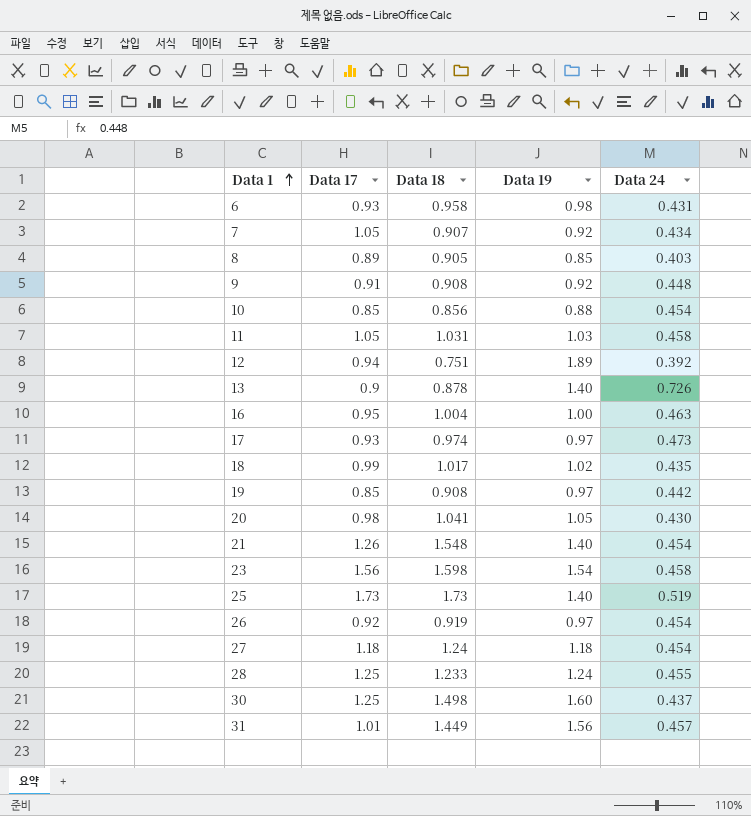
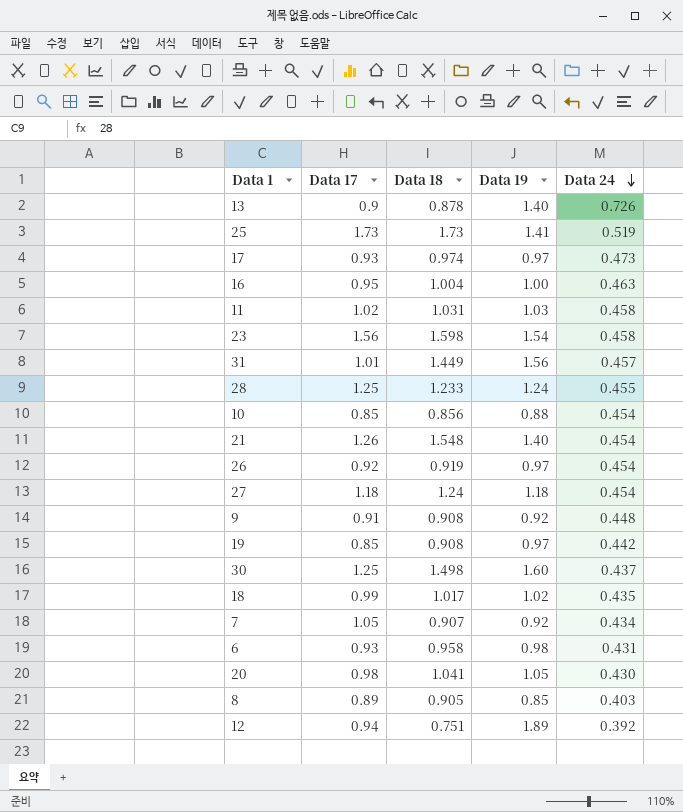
row order: Data 1 ascending -> Data 24 descending
25 | Data 19: 1.40 -> 1.41
11 | Data 17: 1.05 -> 1.02

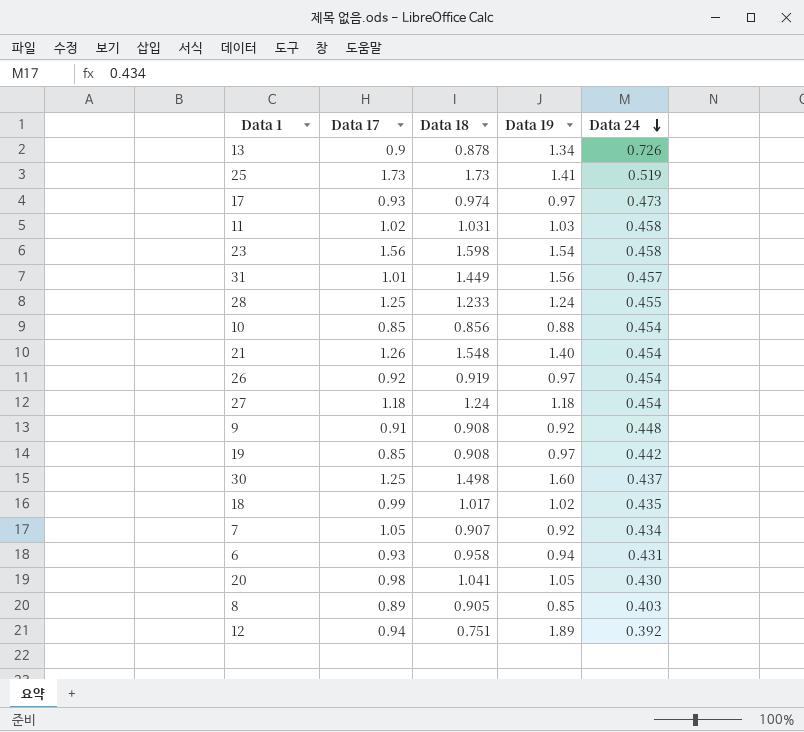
row 16: 0.95 | 1.004 | 1.00 | 0.463 -> none
13 | Data 19: 1.40 -> 1.34
6 | Data 19: 0.98 -> 0.94

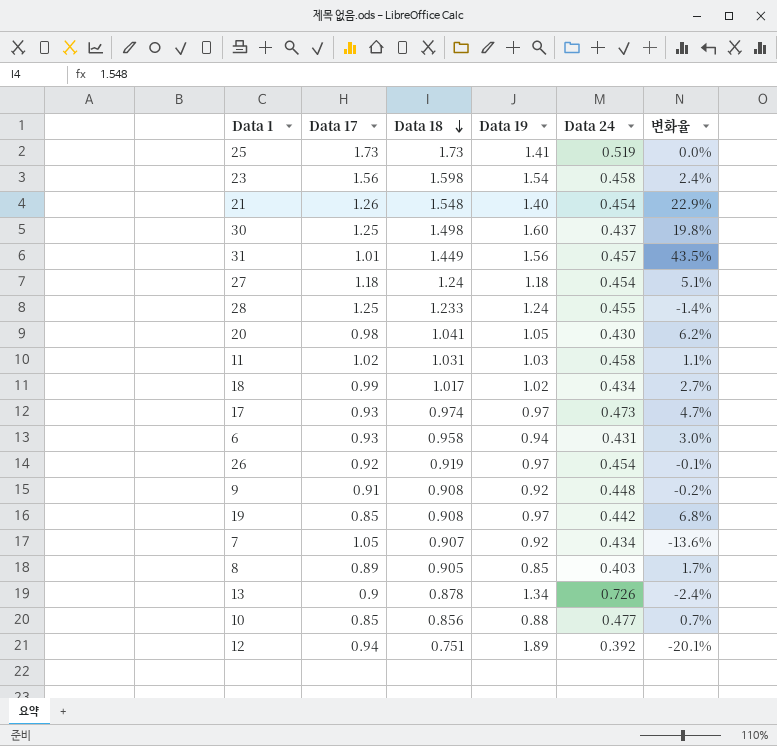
row order: Data 24 descending -> Data 18 descending
column 변화율 | formula: none -> ([Data 18] - [Data 17]) / [Data 17]
18 | Data 24: 0.435 -> 0.434
10 | Data 24: 0.454 -> 0.477

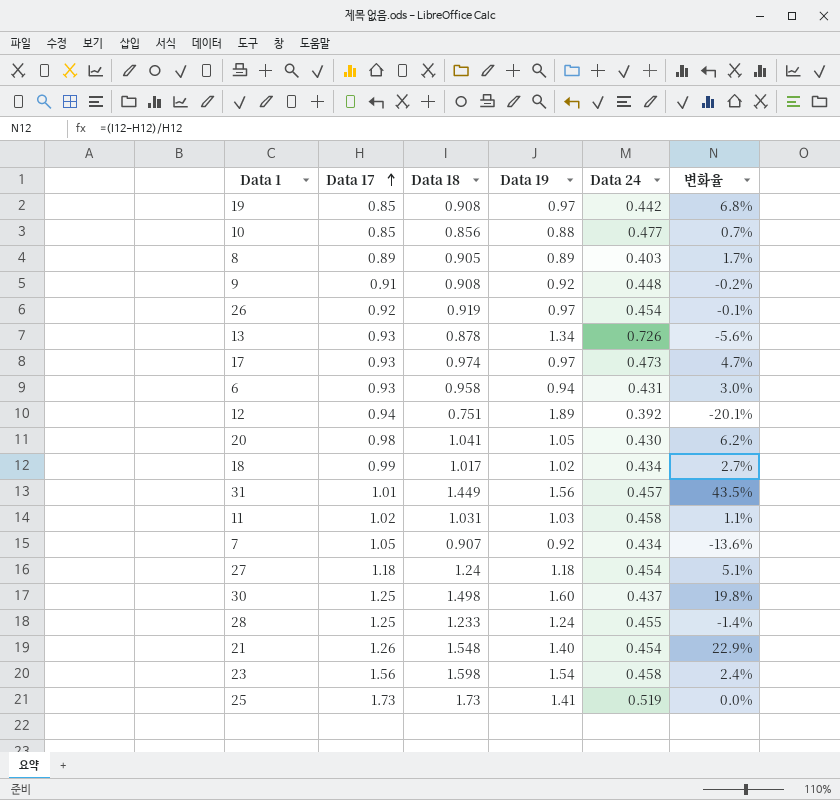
row order: Data 18 descending -> Data 17 ascending
8 | Data 19: 0.85 -> 0.89
13 | Data 17: 0.9 -> 0.93
13 | 변화율: -2.4% -> -5.6%

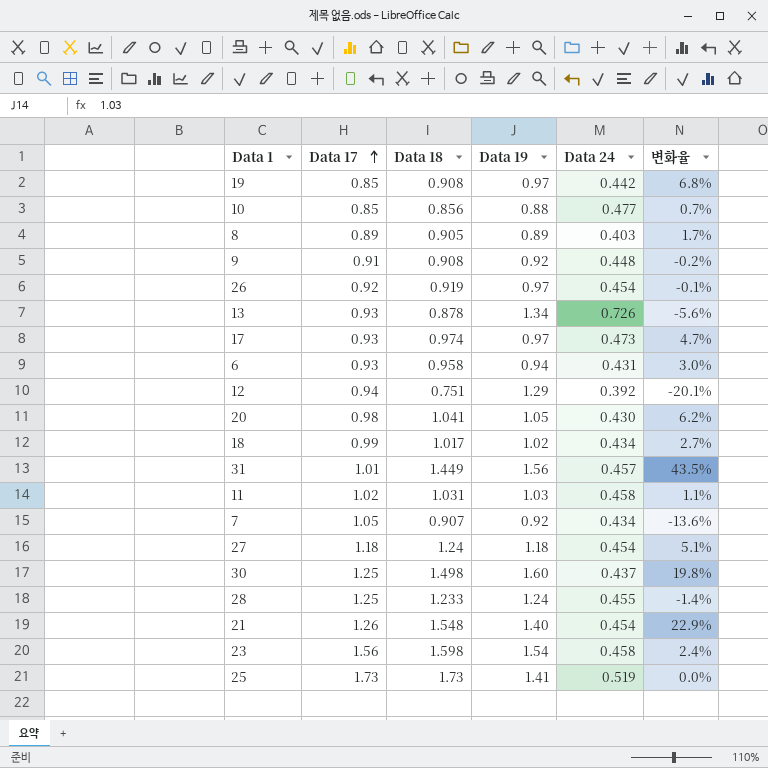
12 | Data 19: 1.89 -> 1.29

